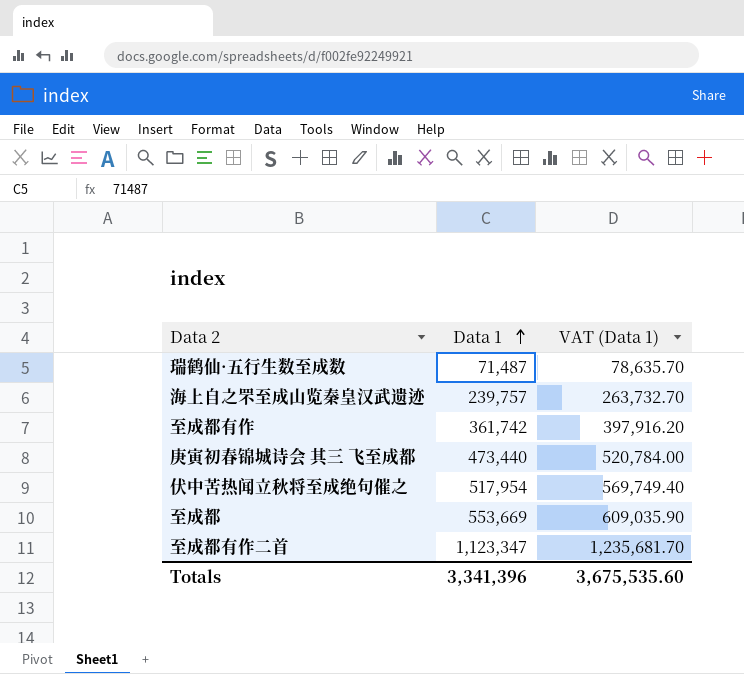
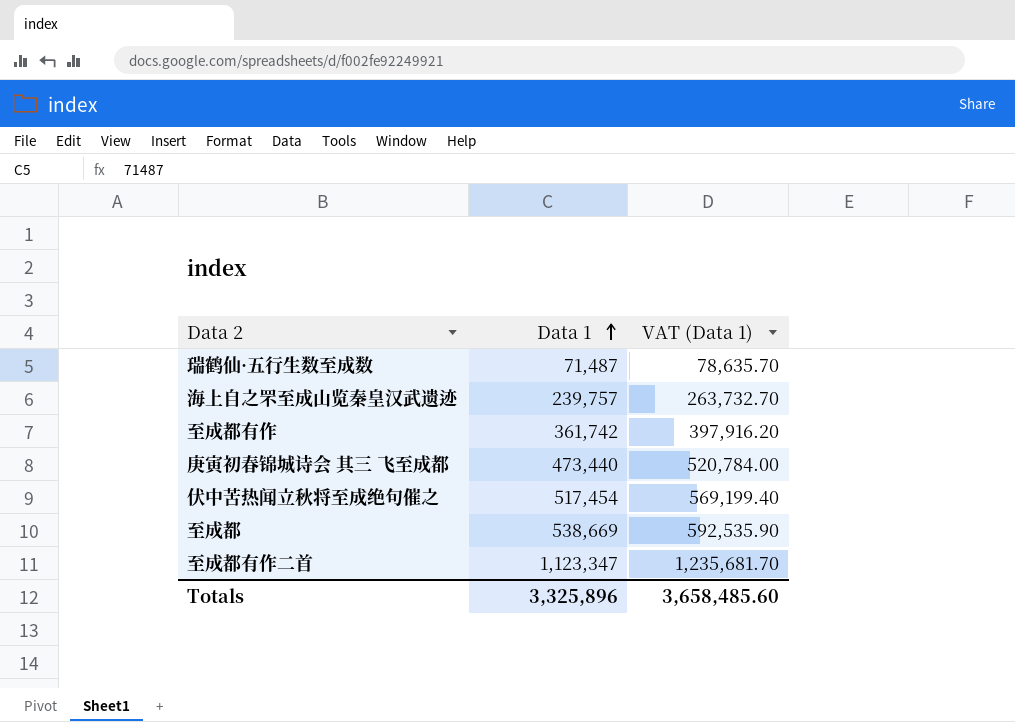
伏中苦热闻立秋将至成绝句催之 | Data 1: 517,954 -> 517,454
伏中苦热闻立秋将至成绝句催之 | VAT (Data 1): 569,749.40 -> 569,199.40
至成都 | Data 1: 553,669 -> 538,669
至成都 | VAT (Data 1): 609,035.90 -> 592,535.90
Totals | Data 1: 3,341,396 -> 3,325,896
Totals | VAT (Data 1): 3,675,535.60 -> 3,658,485.60

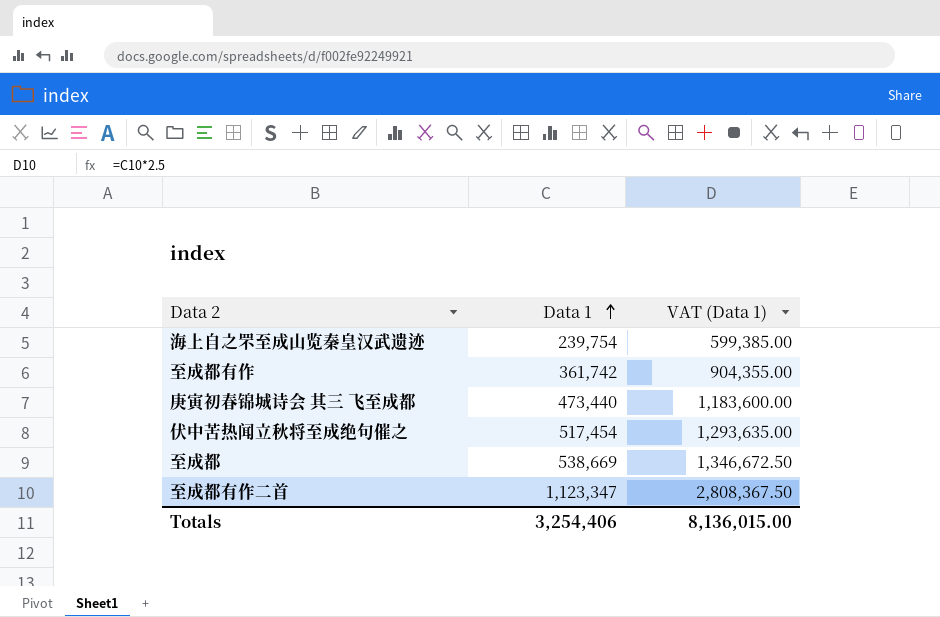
column VAT (Data 1) | formula: [Data 1] * 1.1 -> [Data 1] * 2.5
row 瑞鹤仙·五行生数至成数: 71,487 | 78,635.70 -> none
海上自之罘至成山览秦皇汉武遗迹 | Data 1: 239,757 -> 239,754
Totals | Data 1: 3,325,896 -> 3,254,406
Totals | VAT (Data 1): 3,658,485.60 -> 8,136,015.00

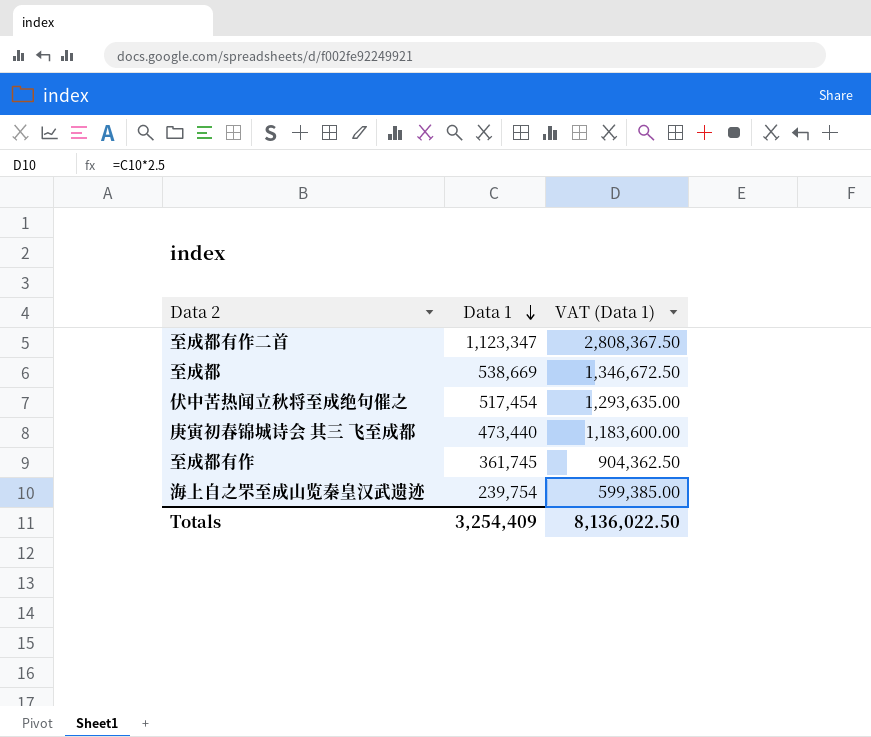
row order: Data 1 ascending -> Data 1 descending
至成都有作 | Data 1: 361,742 -> 361,745
至成都有作 | VAT (Data 1): 904,355.00 -> 904,362.50
Totals | Data 1: 3,254,406 -> 3,254,409
Totals | VAT (Data 1): 8,136,015.00 -> 8,136,022.50

